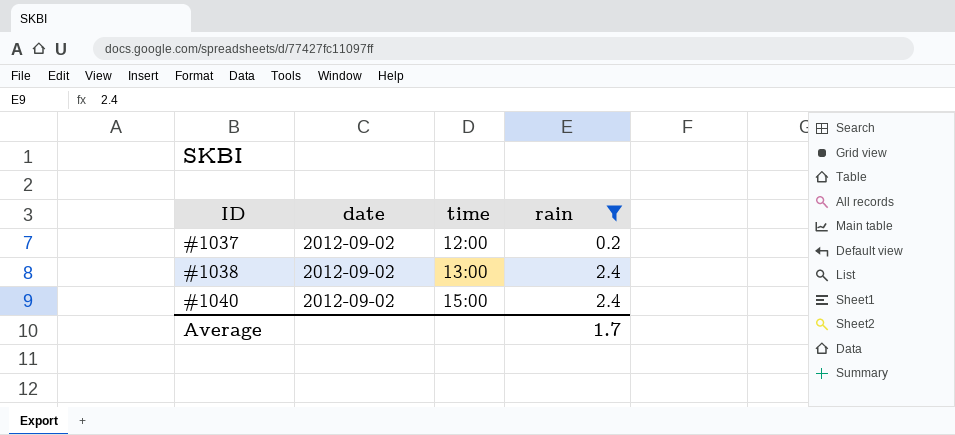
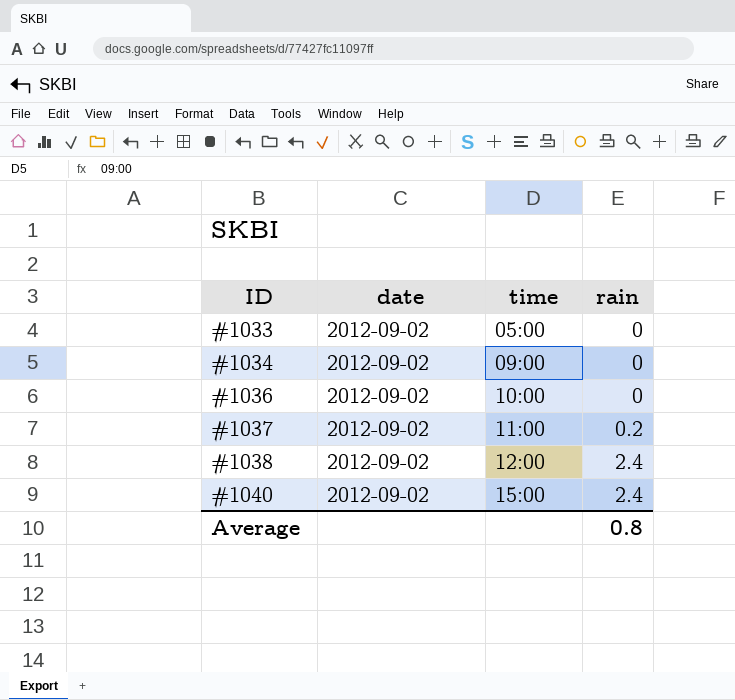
filter: rain != 0 -> none
#1037 | time: 12:00 -> 11:00
#1038 | time: 13:00 -> 12:00
Average | rain: 1.7 -> 0.8

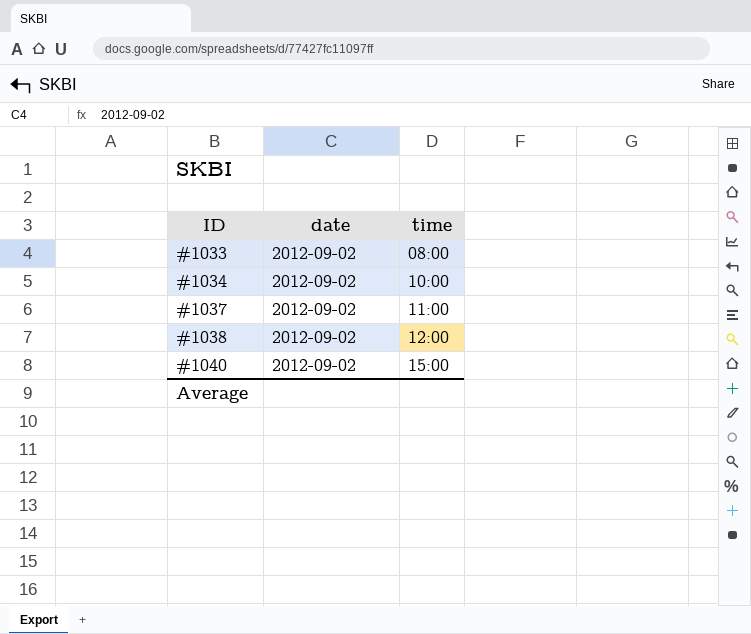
column rain | position: 4 -> none
row #1036: 2012-09-02 | 10:00 | 0 -> none
#1033 | time: 05:00 -> 08:00
#1034 | time: 09:00 -> 10:00

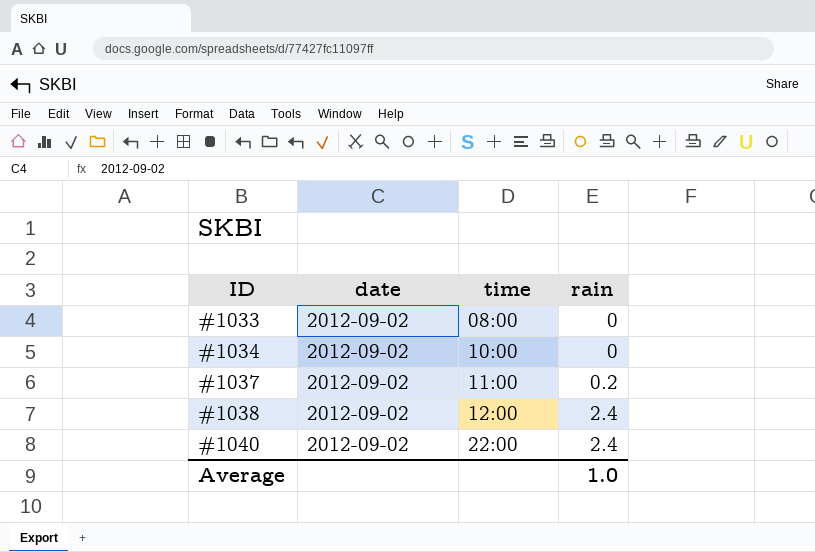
column rain | position: none -> 4
#1040 | time: 15:00 -> 22:00

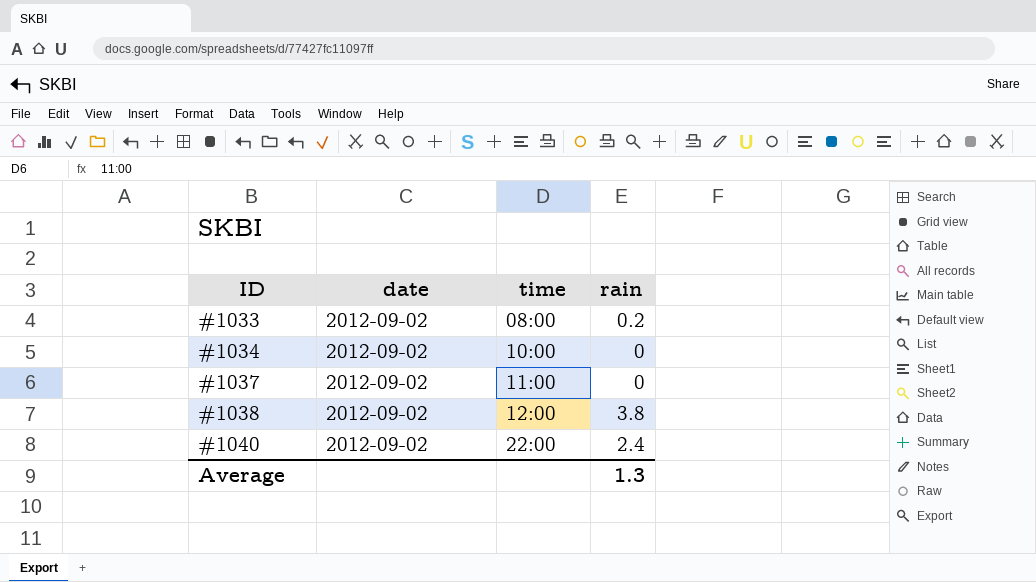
#1033 | rain: 0 -> 0.2
#1037 | rain: 0.2 -> 0
#1038 | rain: 2.4 -> 3.8
Average | rain: 1.0 -> 1.3

